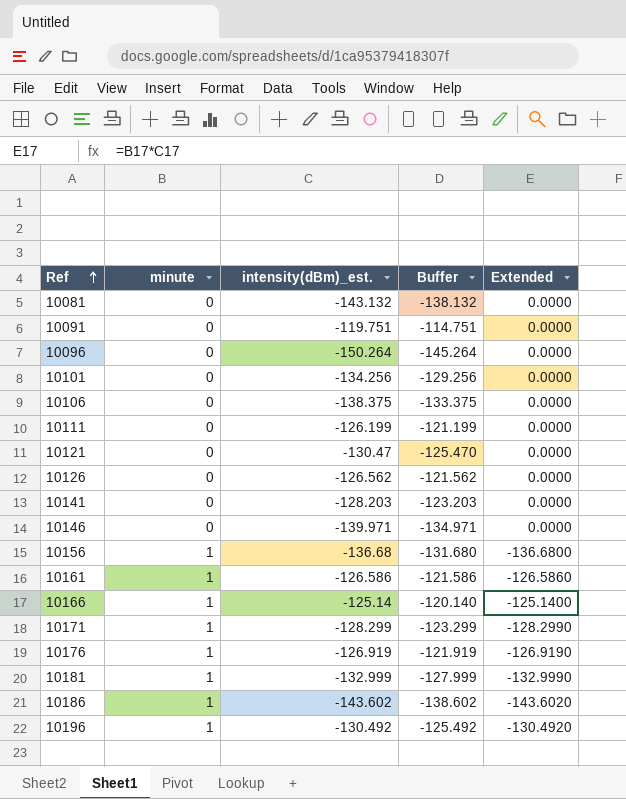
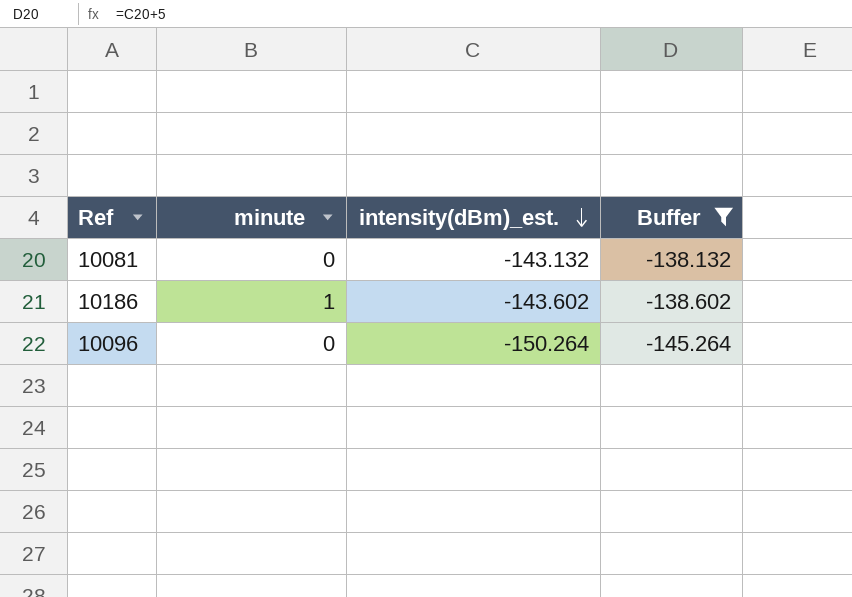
filter: none -> Buffer <= -138.132
row order: Ref ascending -> intensity(dBm)_est. descending
column Extended | formula: [minute] * [intensity(dBm)_est.] -> none

